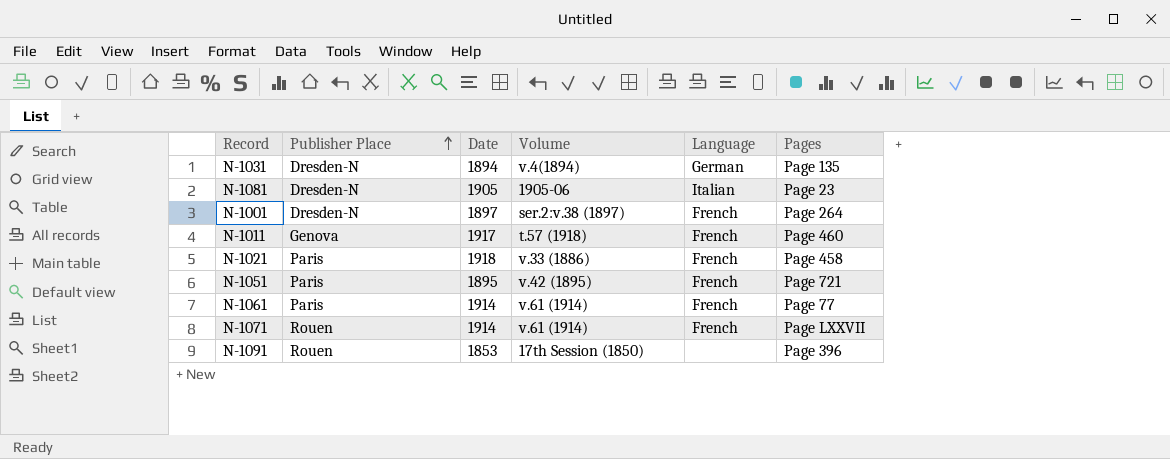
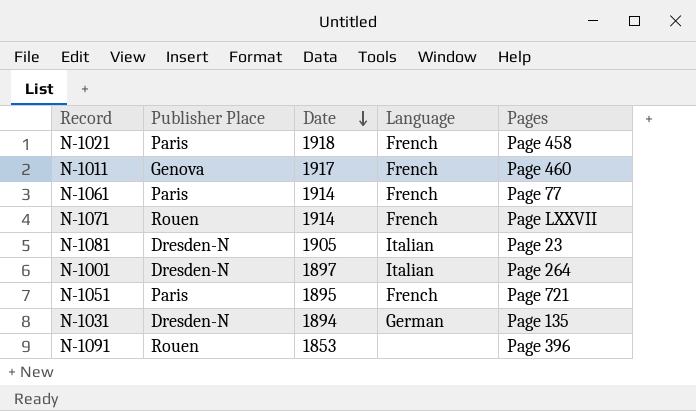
row order: Publisher Place ascending -> Date descending
column Volume | position: 4 -> none
N-1001 | Language: French -> Italian

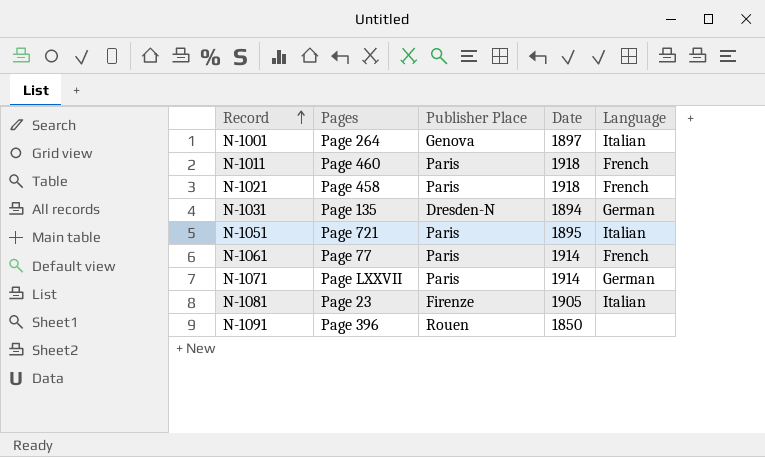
row order: Date descending -> Record ascending
column Pages | position: 5 -> 2
N-1001 | Publisher Place: Dresden-N -> Genova
N-1011 | Publisher Place: Genova -> Paris
N-1011 | Date: 1917 -> 1918
N-1051 | Language: French -> Italian
N-1071 | Publisher Place: Rouen -> Paris
N-1071 | Language: French -> German
N-1081 | Publisher Place: Dresden-N -> Firenze
N-1091 | Date: 1853 -> 1850

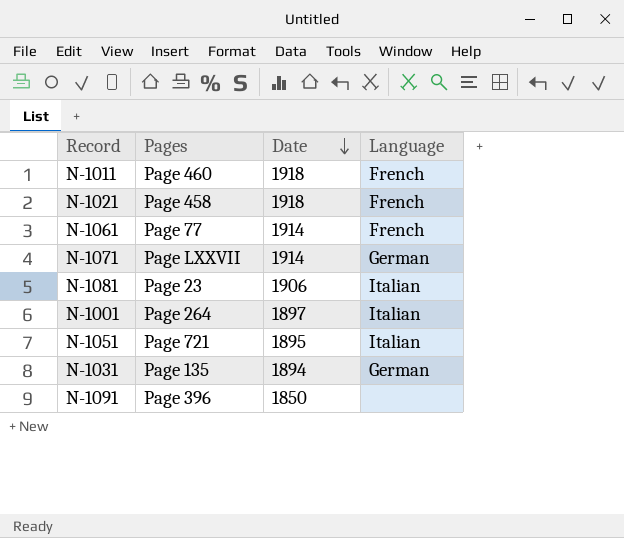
row order: Record ascending -> Date descending
column Publisher Place | position: 3 -> none
N-1081 | Date: 1905 -> 1906

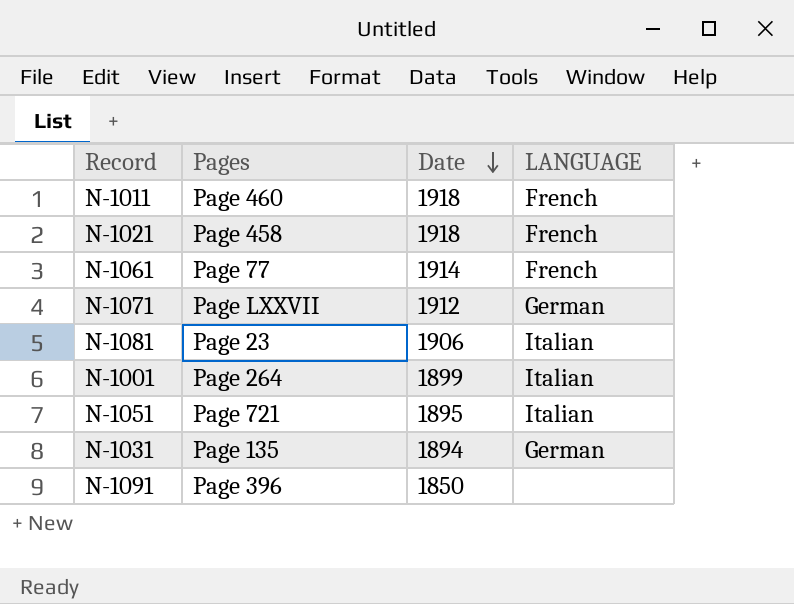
column name: Language -> LANGUAGE
N-1071 | Date: 1914 -> 1912
N-1001 | Date: 1897 -> 1899

